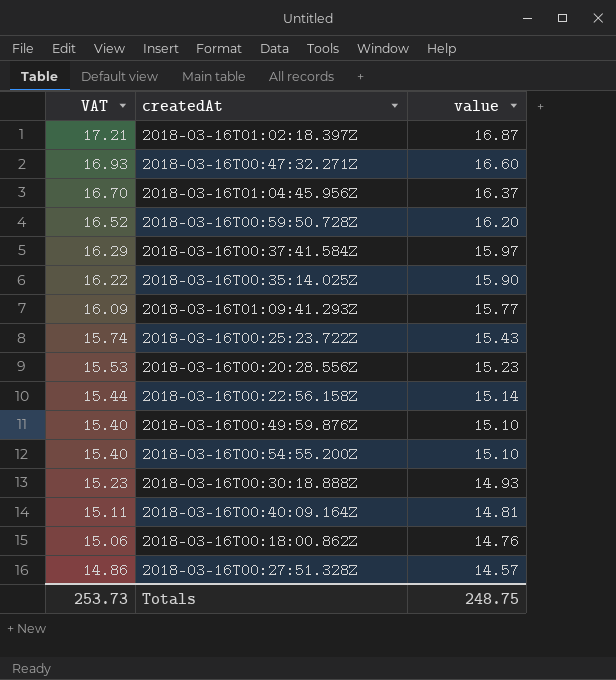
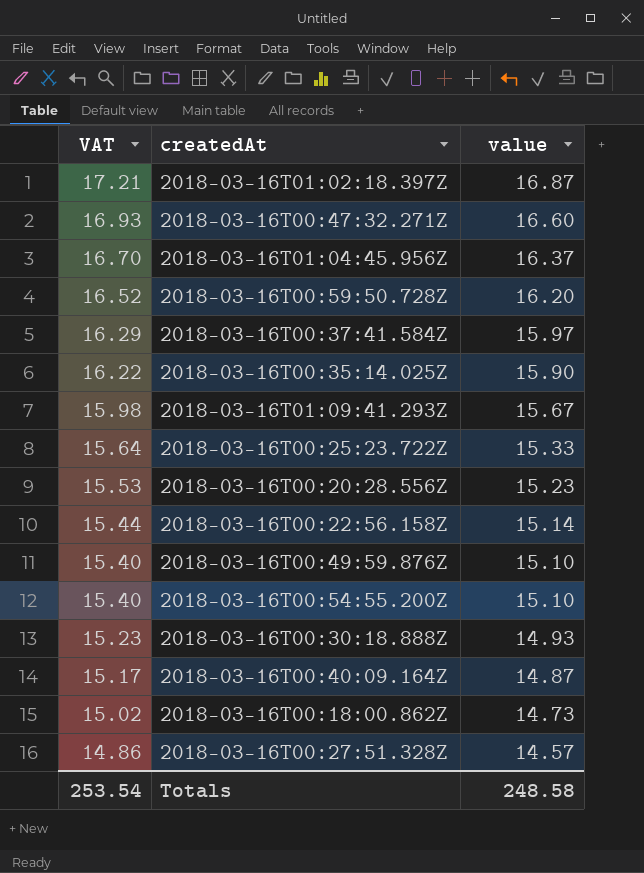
2018-03-16T01:09:41.293Z | VAT: 16.09 -> 15.98
2018-03-16T01:09:41.293Z | value: 15.77 -> 15.67
2018-03-16T00:25:23.722Z | VAT: 15.74 -> 15.64
2018-03-16T00:25:23.722Z | value: 15.43 -> 15.33
2018-03-16T00:40:09.164Z | VAT: 15.11 -> 15.17
2018-03-16T00:40:09.164Z | value: 14.81 -> 14.87
2018-03-16T00:18:00.862Z | VAT: 15.06 -> 15.02
2018-03-16T00:18:00.862Z | value: 14.76 -> 14.73
Totals | VAT: 253.73 -> 253.54
Totals | value: 248.75 -> 248.58

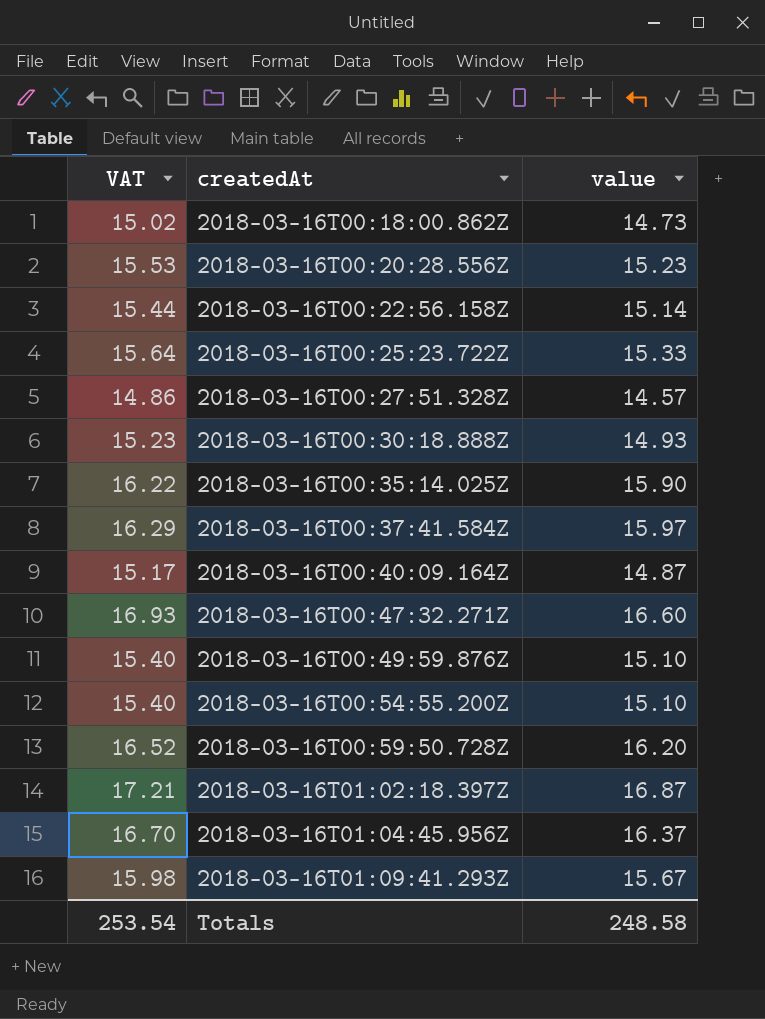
row order: VAT descending -> createdAt ascending

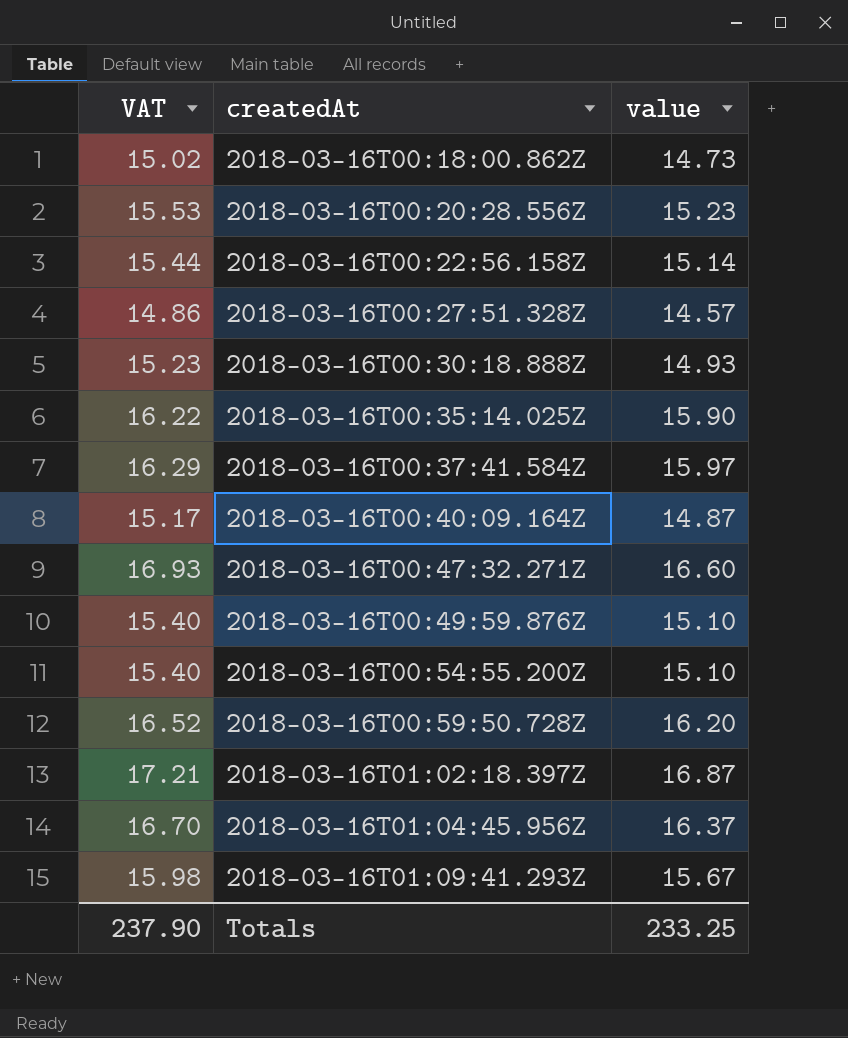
row 2018-03-16T00:25:23.722Z: 15.64 | 15.33 -> none
Totals | VAT: 253.54 -> 237.90
Totals | value: 248.58 -> 233.25

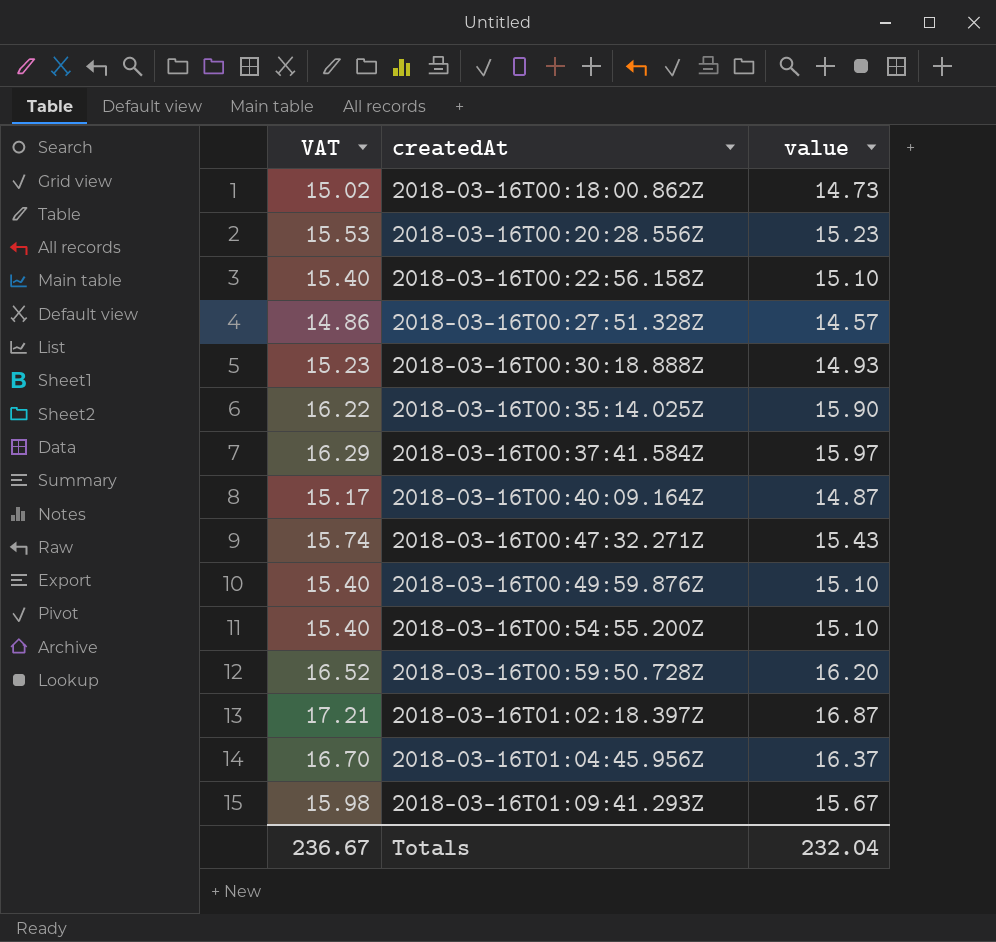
2018-03-16T00:22:56.158Z | VAT: 15.44 -> 15.40
2018-03-16T00:22:56.158Z | value: 15.14 -> 15.10
2018-03-16T00:47:32.271Z | VAT: 16.93 -> 15.74
2018-03-16T00:47:32.271Z | value: 16.60 -> 15.43
Totals | VAT: 237.90 -> 236.67
Totals | value: 233.25 -> 232.04

